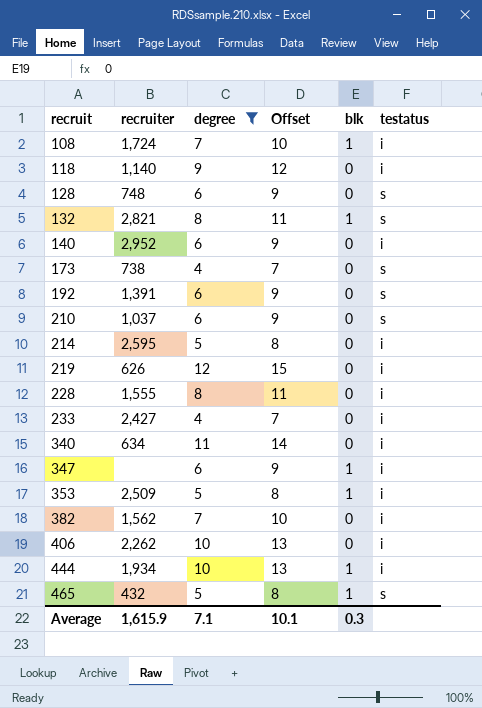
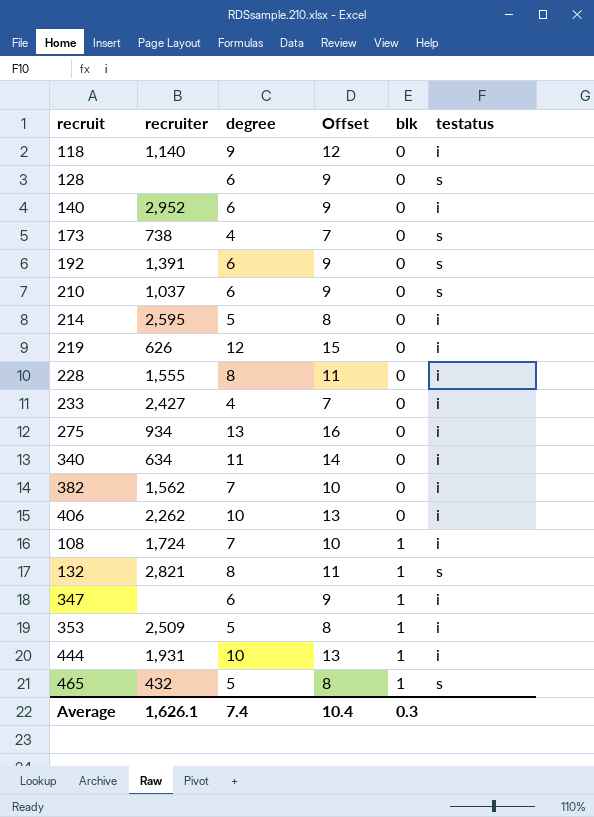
filter: degree != 13 -> none
row order: recruit ascending -> blk ascending
128 | recruiter: 748 -> none
444 | recruiter: 1,934 -> 1,931
Average | recruiter: 1,615.9 -> 1,626.1
Average | degree: 7.1 -> 7.4
Average | Offset: 10.1 -> 10.4

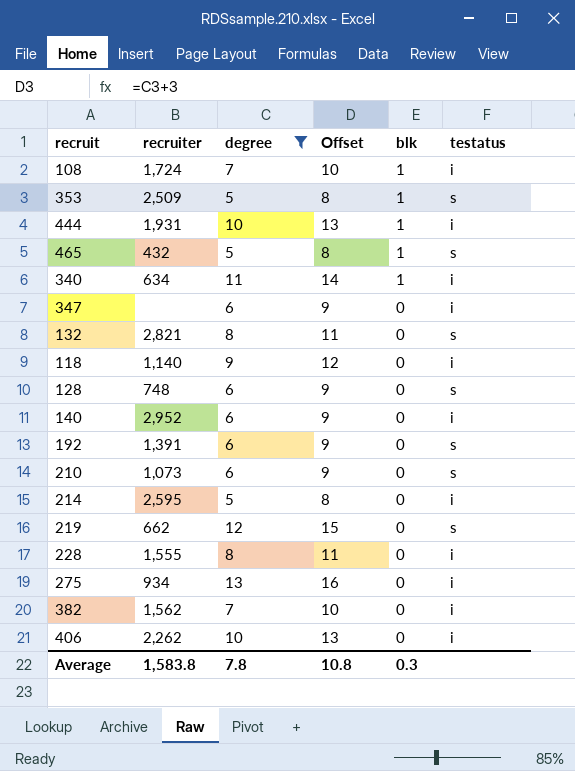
filter: none -> degree != 4
row order: blk ascending -> blk descending
353 | testatus: i -> s
340 | blk: 0 -> 1
347 | blk: 1 -> 0
132 | blk: 1 -> 0
128 | recruiter: none -> 748
210 | recruiter: 1,037 -> 1,073
219 | recruiter: 626 -> 662
219 | testatus: i -> s
Average | recruiter: 1,626.1 -> 1,583.8
Average | degree: 7.4 -> 7.8
Average | Offset: 10.4 -> 10.8

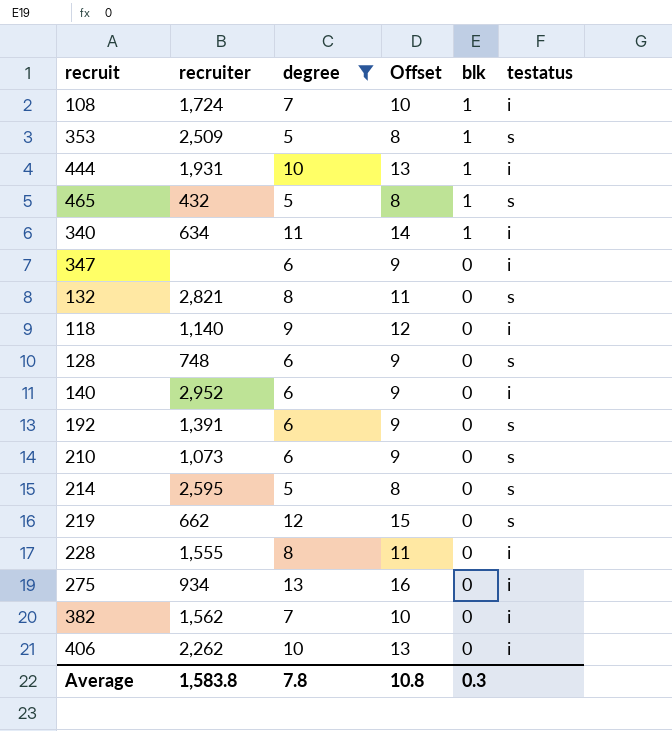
214 | testatus: i -> s

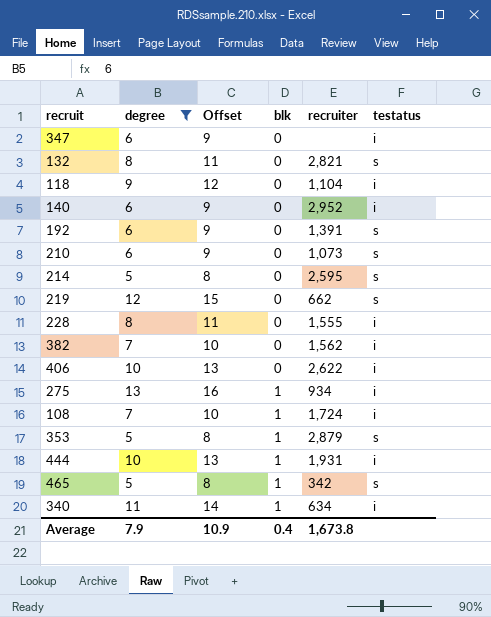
row order: blk descending -> blk ascending
column recruiter | position: 2 -> 5
row 128: 748 | 6 | 9 | 0 | s -> none
118 | recruiter: 1,140 -> 1,104
406 | recruiter: 2,262 -> 2,622
275 | blk: 0 -> 1
353 | recruiter: 2,509 -> 2,879
465 | recruiter: 432 -> 342
Average | degree: 7.8 -> 7.9
Average | Offset: 10.8 -> 10.9
Average | blk: 0.3 -> 0.4
Average | recruiter: 1,583.8 -> 1,673.8

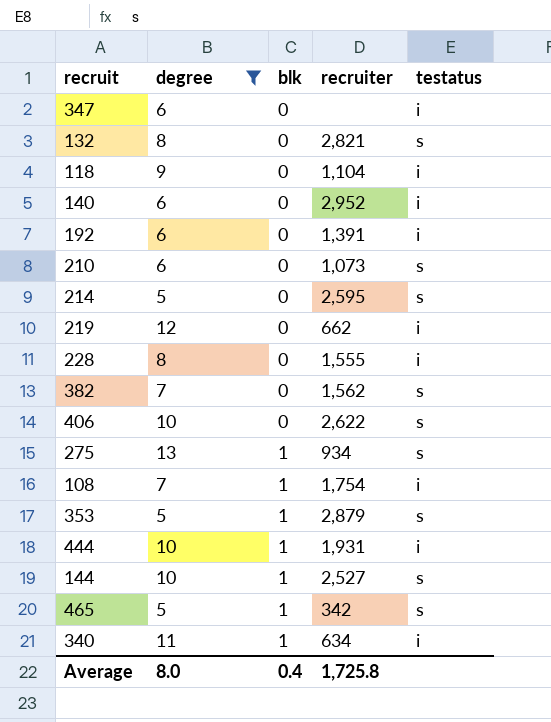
column Offset | formula: [degree] + 3 -> none
192 | testatus: s -> i
219 | testatus: s -> i
382 | testatus: i -> s
406 | testatus: i -> s
275 | testatus: i -> s
108 | recruiter: 1,724 -> 1,754
row 144: none -> 10 | 1 | 2,527 | s
Average | degree: 7.9 -> 8.0
Average | recruiter: 1,673.8 -> 1,725.8

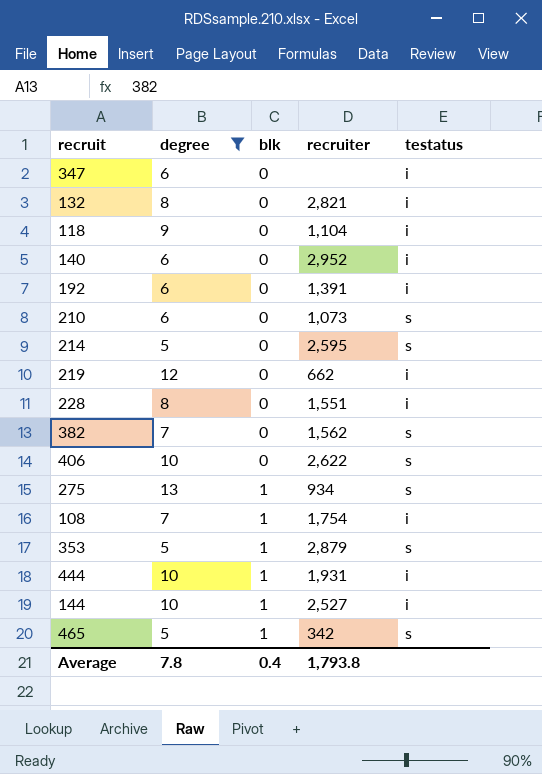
row 340: 11 | 1 | 634 | i -> none
132 | testatus: s -> i
228 | recruiter: 1,555 -> 1,551
144 | testatus: s -> i
Average | degree: 8.0 -> 7.8
Average | recruiter: 1,725.8 -> 1,793.8

